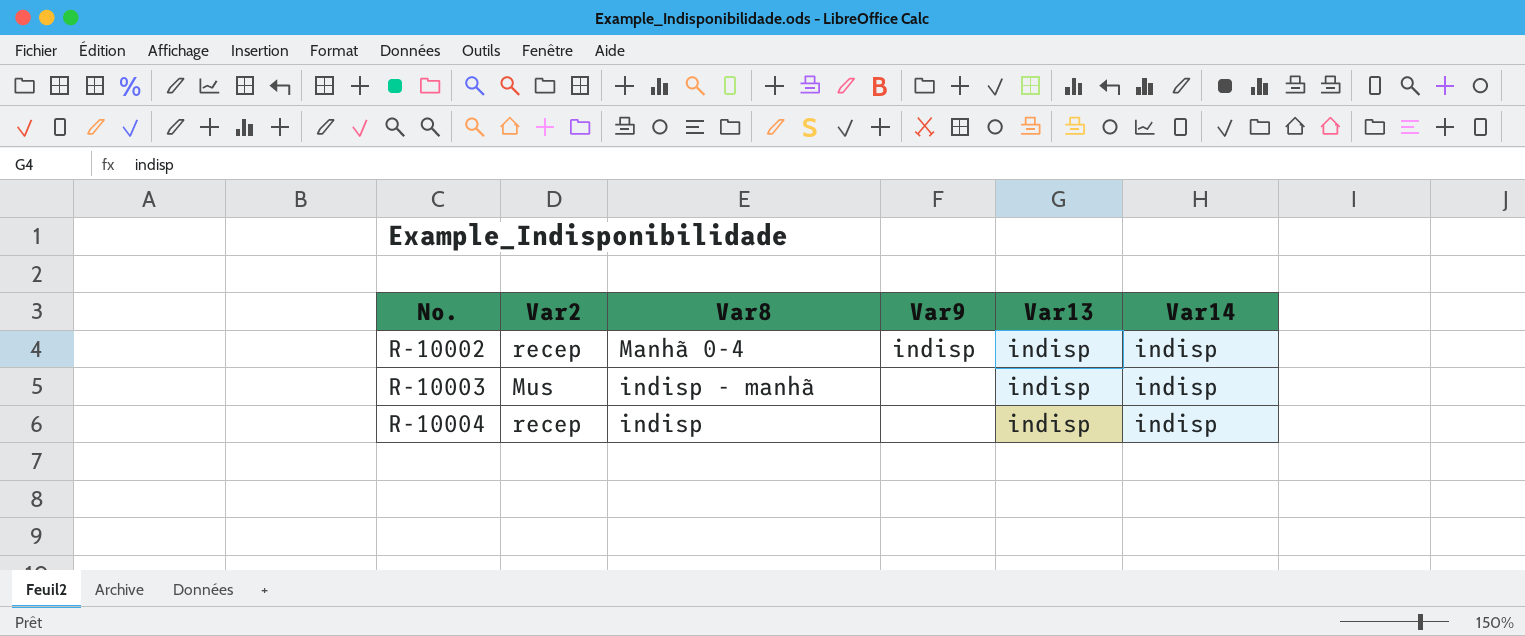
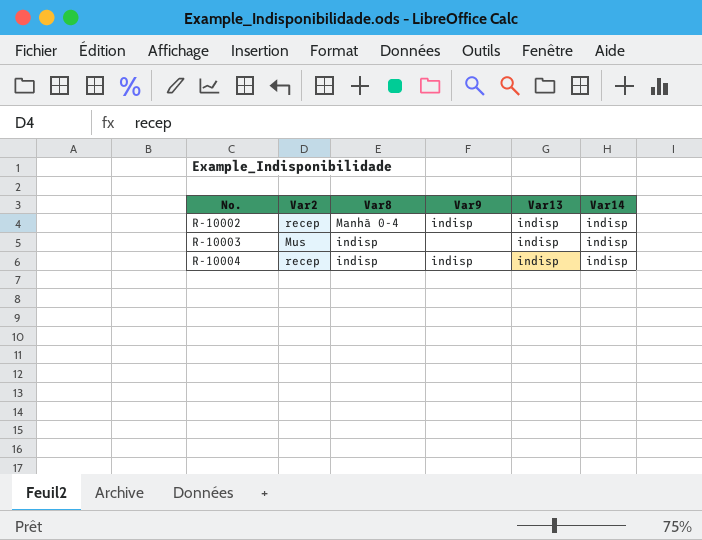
R-10003 | Var8: indisp - manhã -> indisp
R-10004 | Var9: none -> indisp

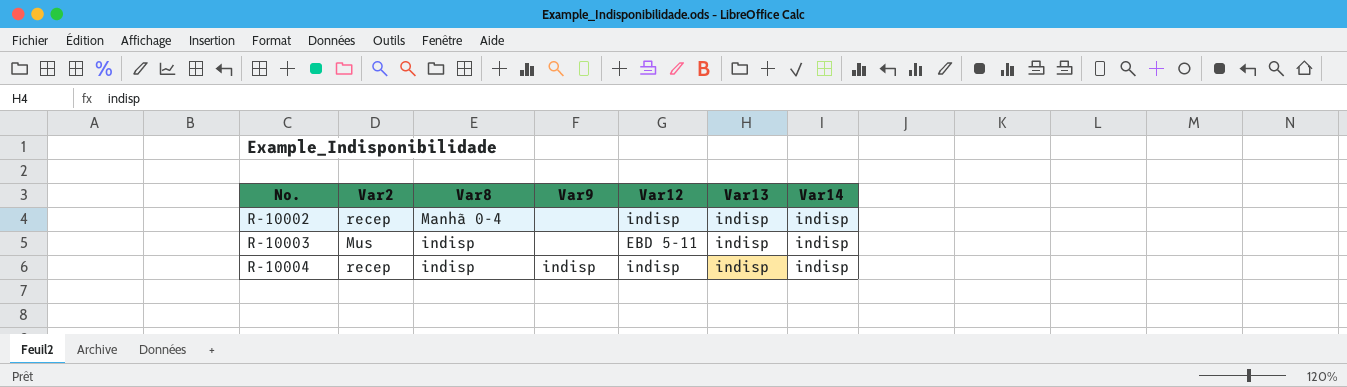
column Var12 | position: none -> 5
R-10002 | Var9: indisp -> none

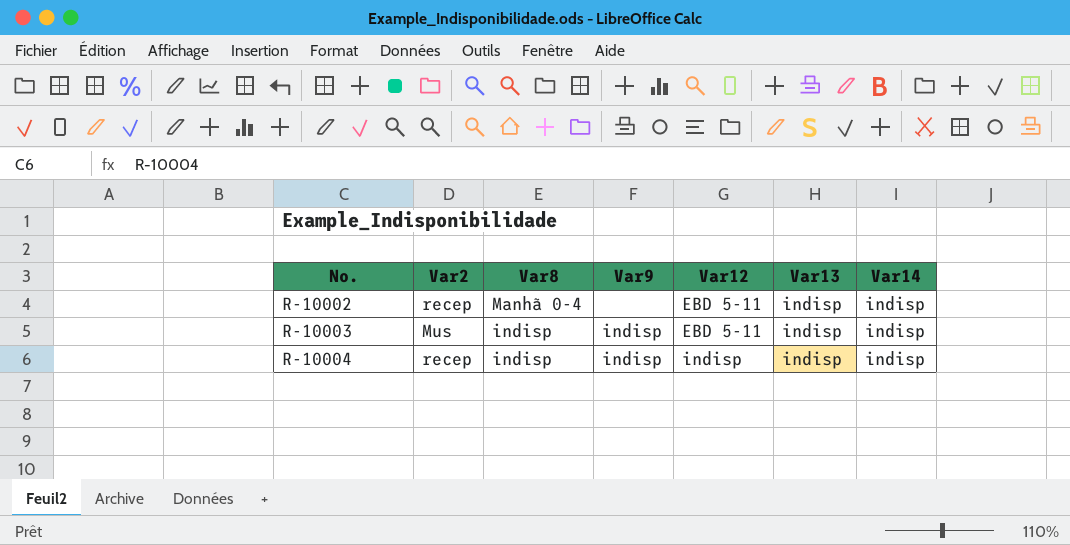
R-10002 | Var12: indisp -> EBD 5-11
R-10003 | Var9: none -> indisp

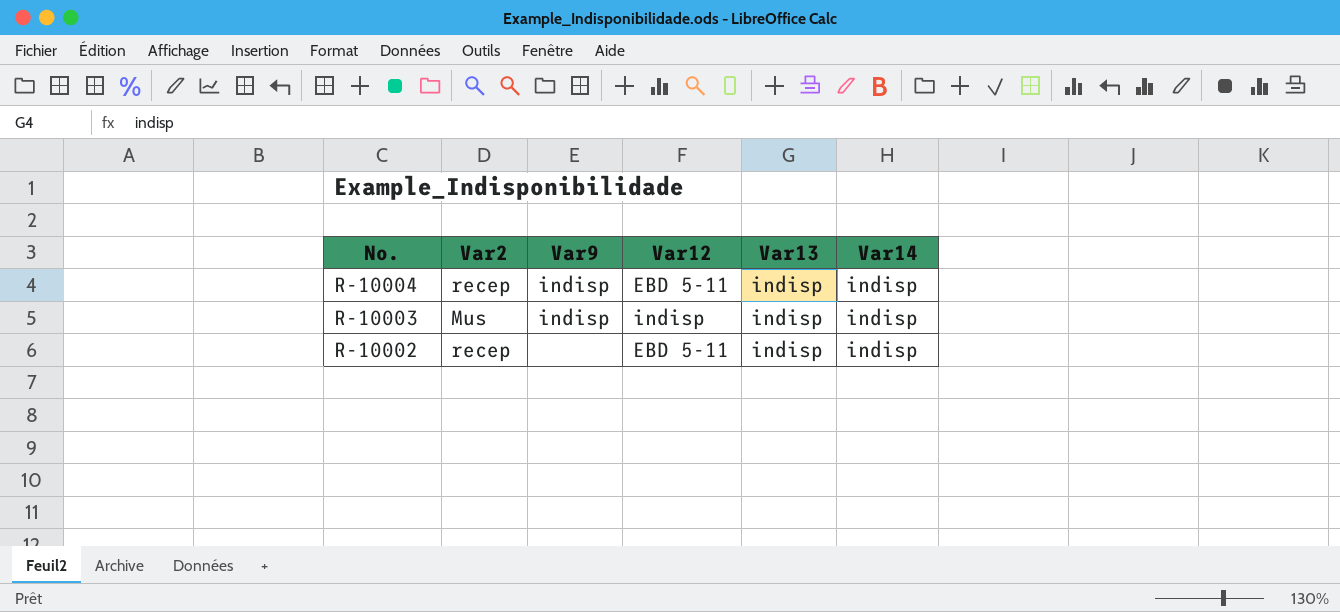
row order: No. ascending -> No. descending
column Var8 | position: 3 -> none
R-10004 | Var12: indisp -> EBD 5-11
R-10003 | Var12: EBD 5-11 -> indisp

